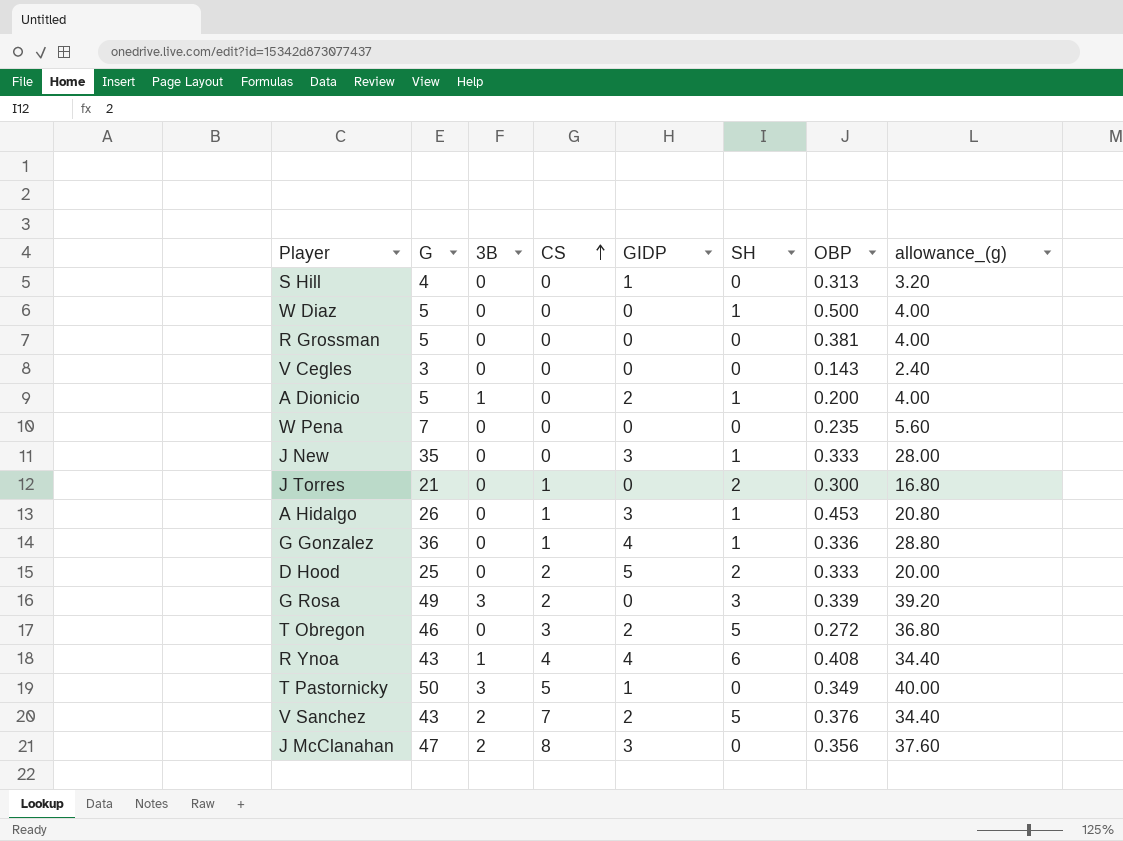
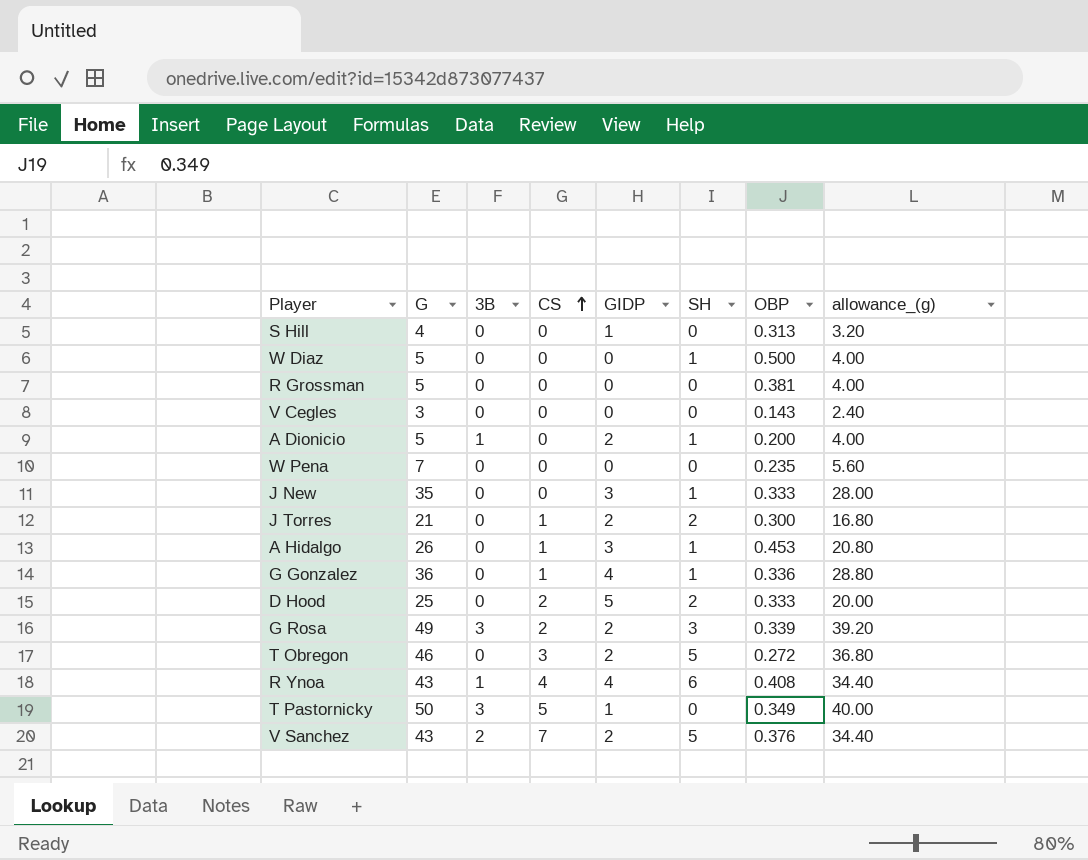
row J McClanahan: 47 | 2 | 8 | 3 | 0 | 0.356 | 37.60 -> none
J Torres | GIDP: 0 -> 2
G Rosa | GIDP: 0 -> 2

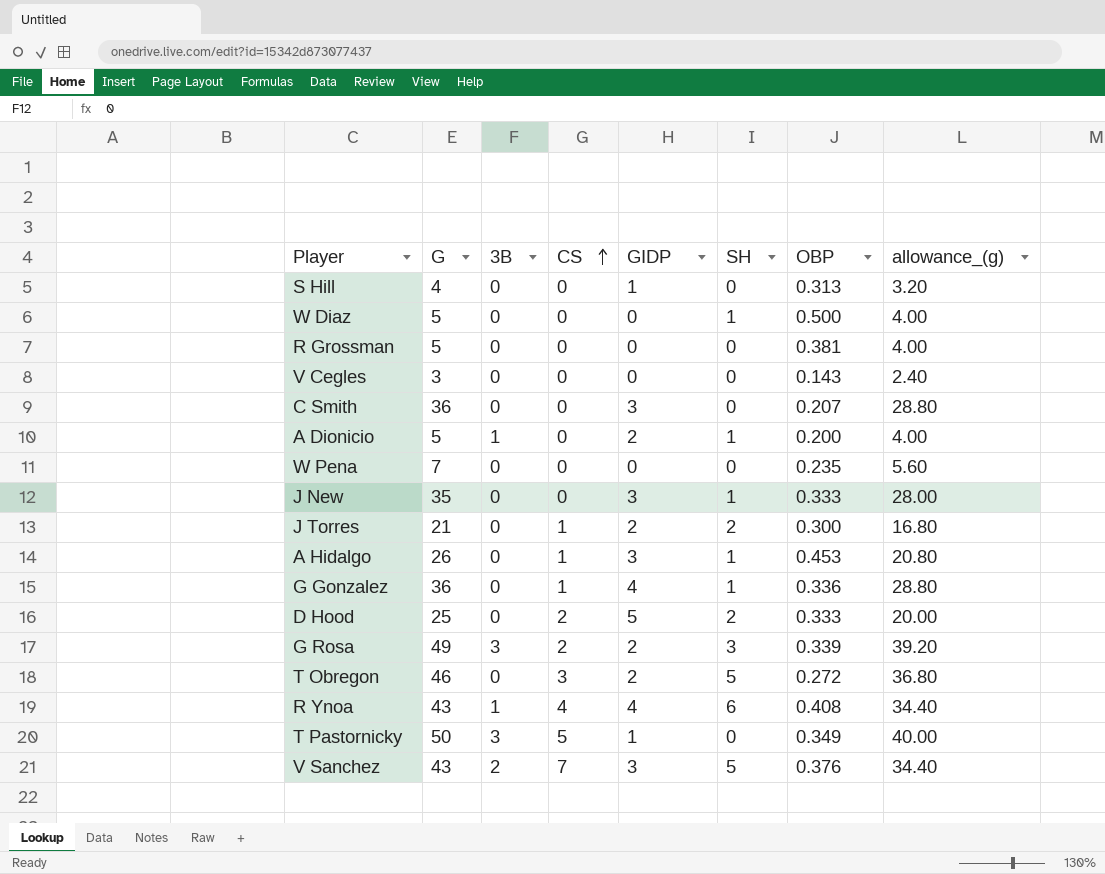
row C Smith: none -> 36 | 0 | 0 | 3 | 0 | 0.207 | 28.80
V Sanchez | GIDP: 2 -> 3

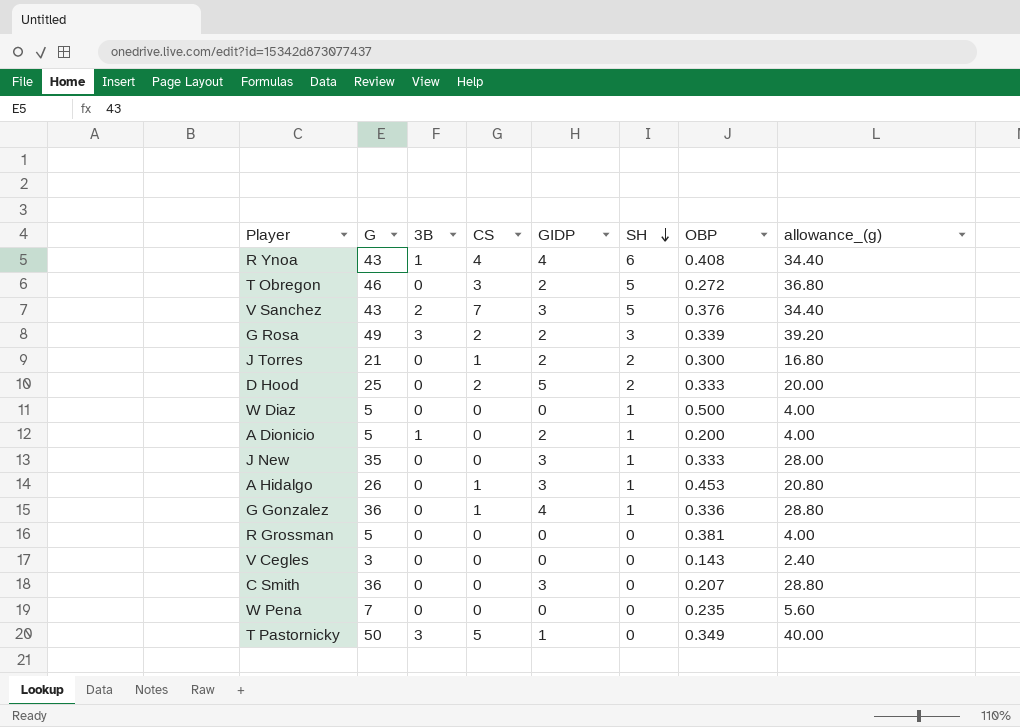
row order: CS ascending -> SH descending
row S Hill: 4 | 0 | 0 | 1 | 0 | 0.313 | 3.20 -> none

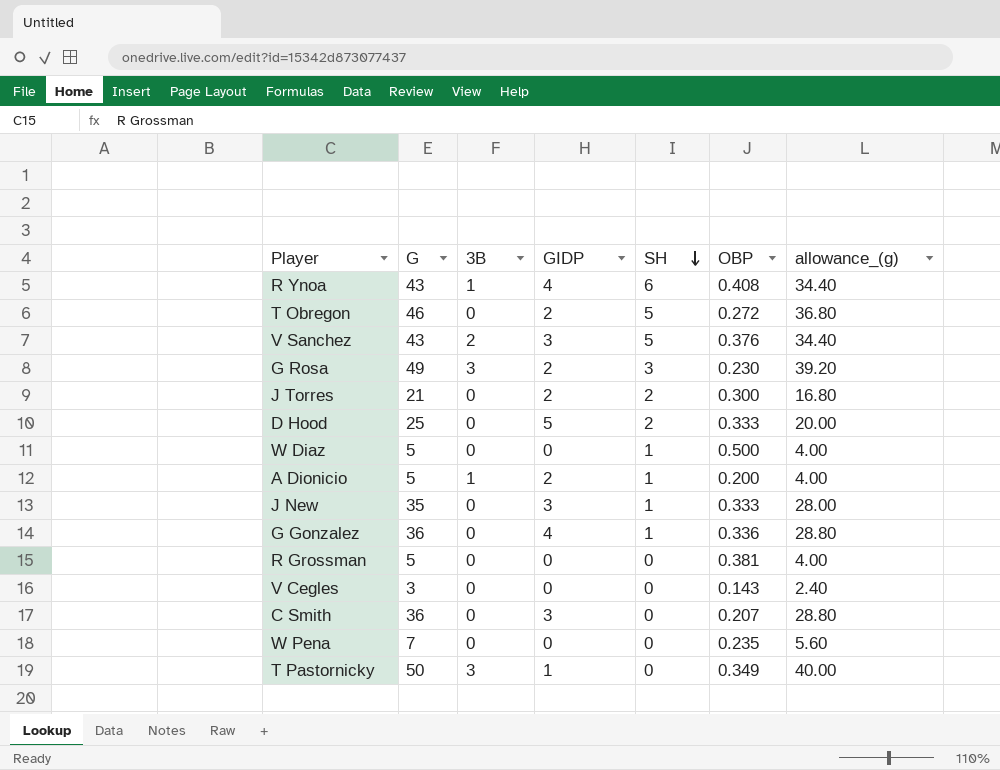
column CS | position: 4 -> none
row A Hidalgo: 26 | 0 | 1 | 3 | 1 | 0.453 | 20.80 -> none
G Rosa | OBP: 0.339 -> 0.230

